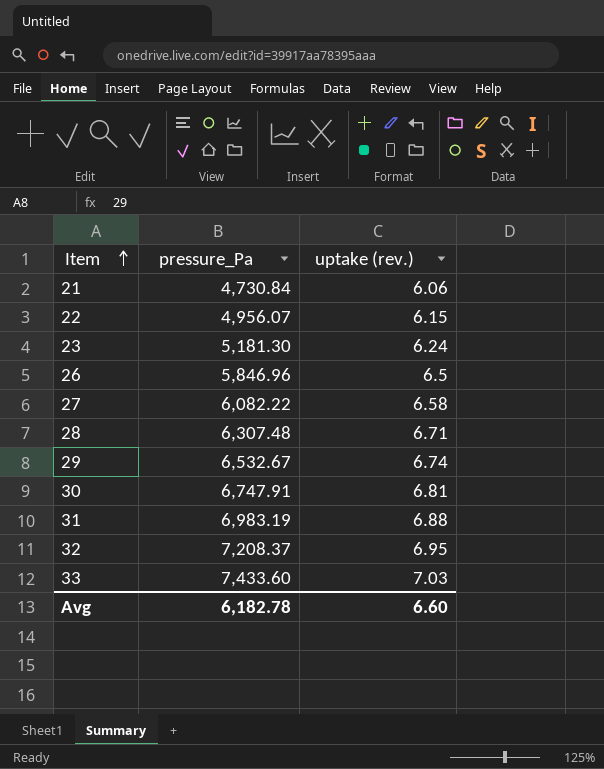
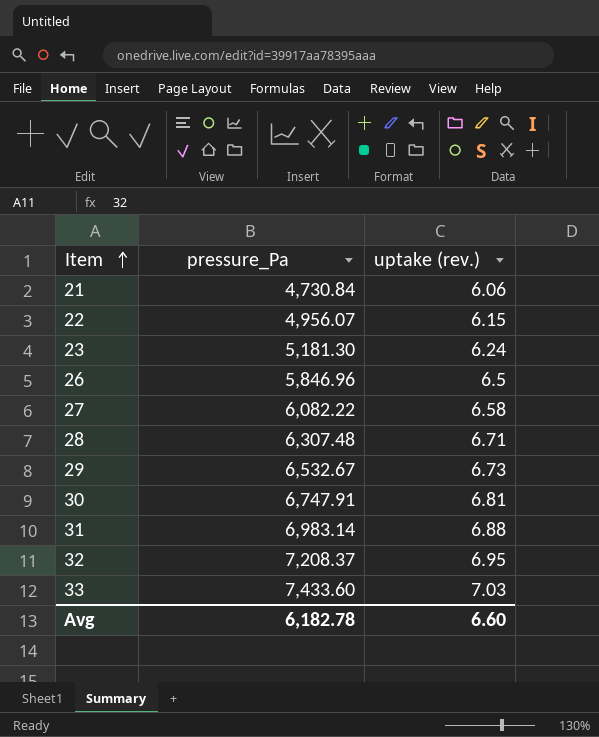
29 | uptake (rev.): 6.74 -> 6.73
31 | pressure_Pa: 6,983.19 -> 6,983.14

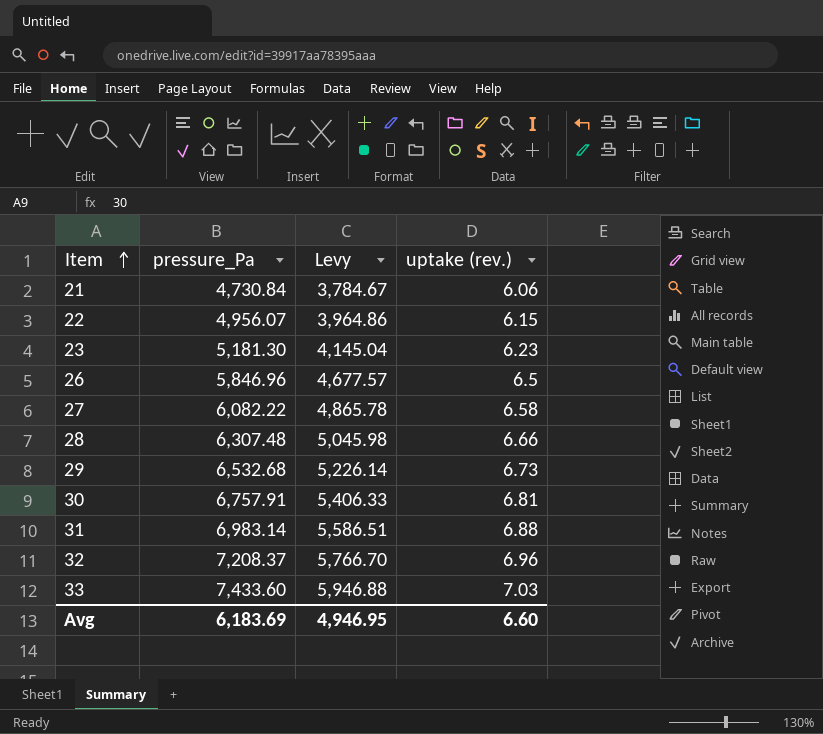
column Levy | formula: none -> [pressure_Pa] * 0.8
23 | uptake (rev.): 6.24 -> 6.23
28 | uptake (rev.): 6.71 -> 6.66
29 | pressure_Pa: 6,532.67 -> 6,532.68
30 | pressure_Pa: 6,747.91 -> 6,757.91
32 | uptake (rev.): 6.95 -> 6.96
Avg | pressure_Pa: 6,182.78 -> 6,183.69

